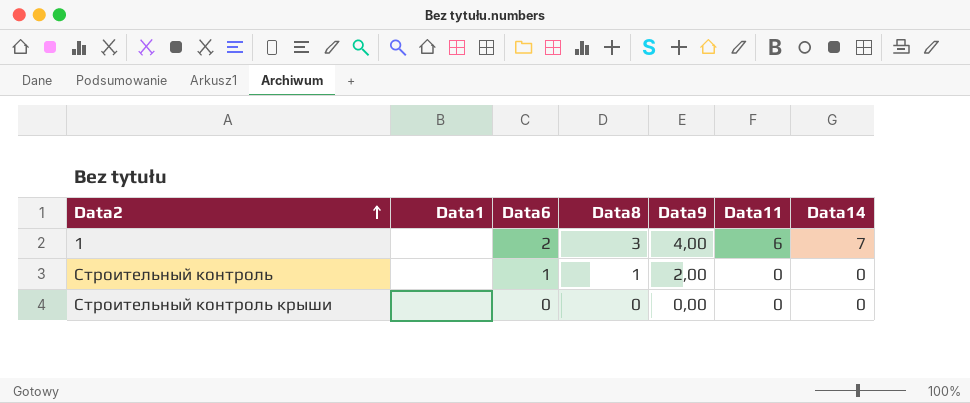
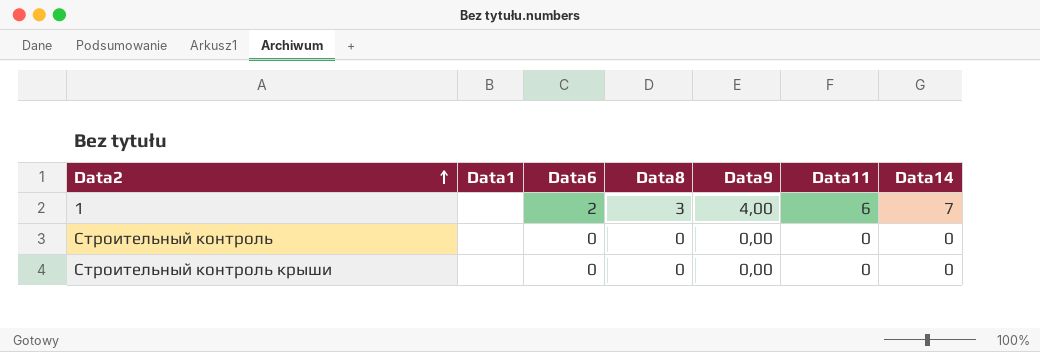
Строительный контроль | Data6: 1 -> 0
Строительный контроль | Data8: 1 -> 0
Строительный контроль | Data9: 2,00 -> 0,00

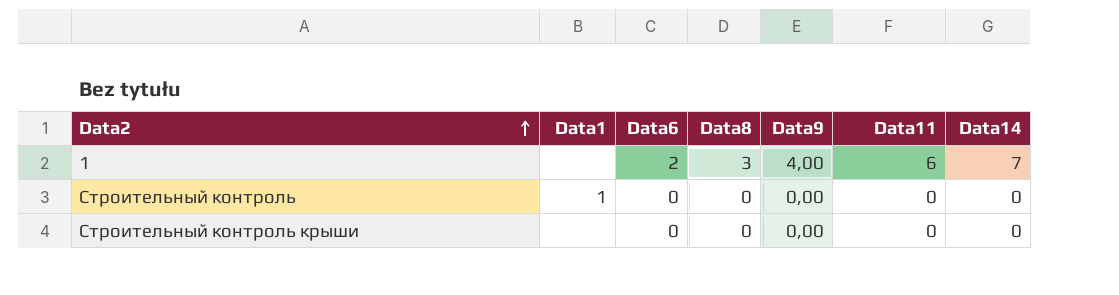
Строительный контроль | Data1: none -> 1

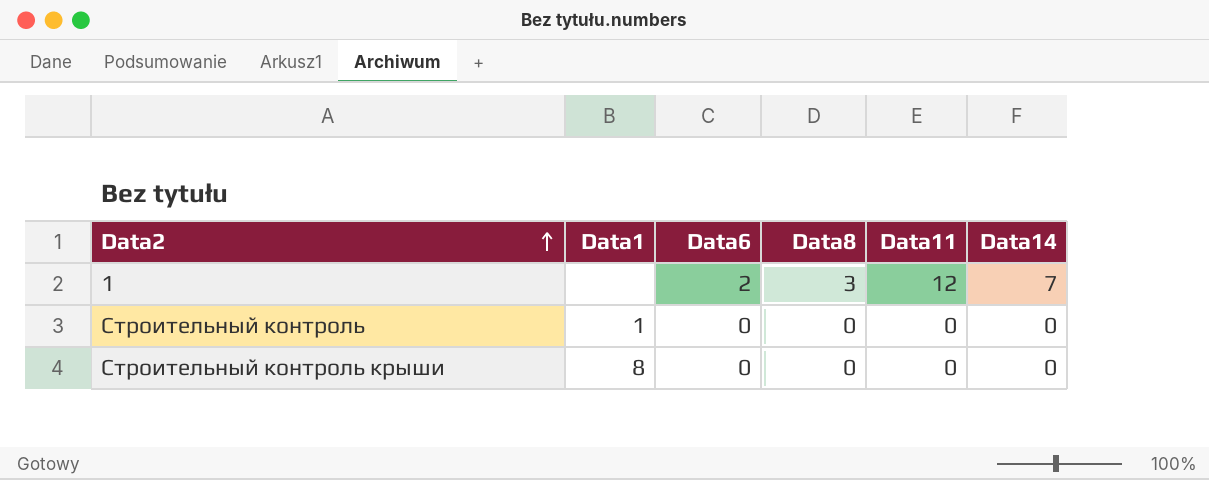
column Data9 | position: 5 -> none
1 | Data11: 6 -> 12
Строительный контроль крыши | Data1: none -> 8

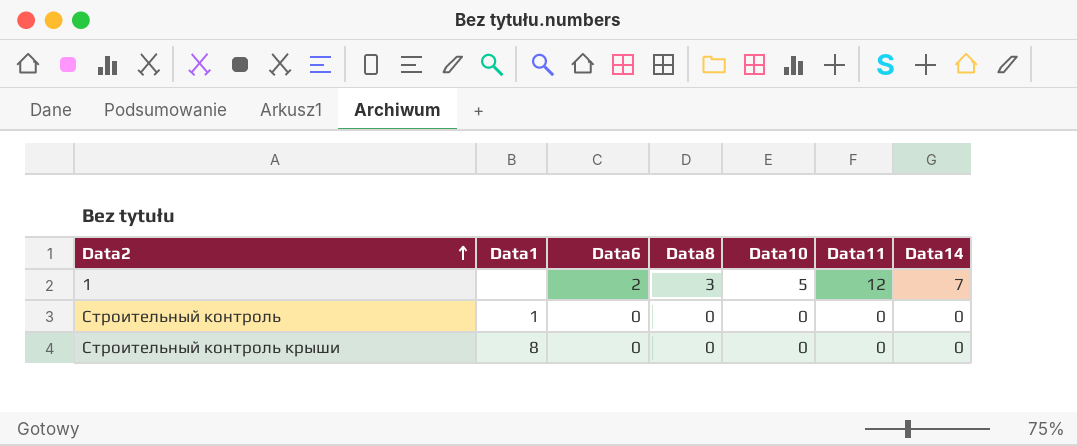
column Data10 | position: none -> 5

